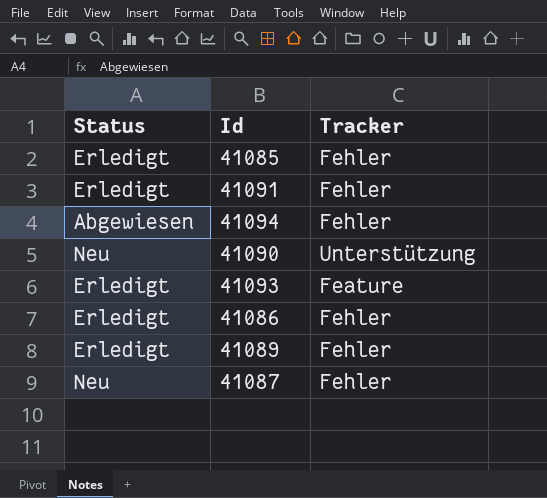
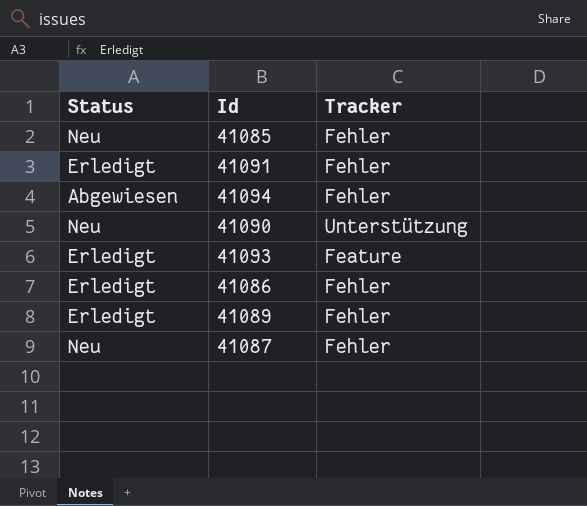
41085 | Status: Erledigt -> Neu

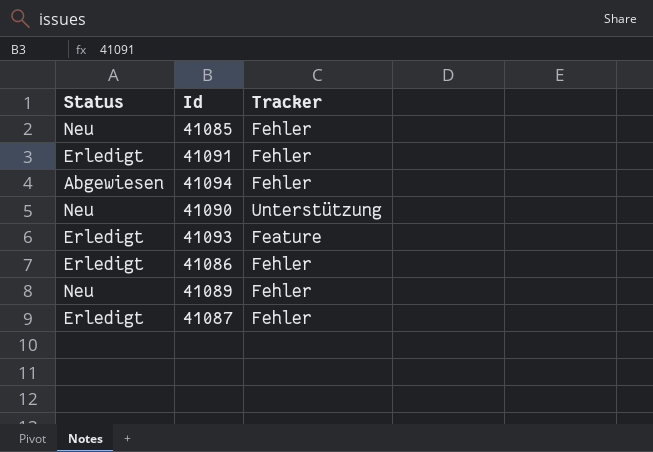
41089 | Status: Erledigt -> Neu
41087 | Status: Neu -> Erledigt

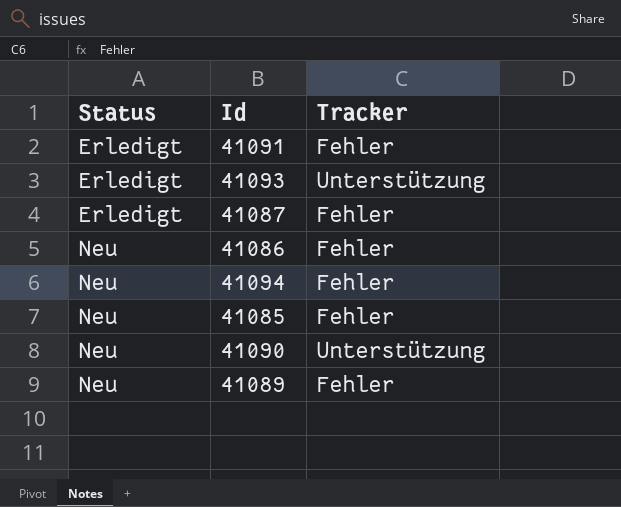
row order: none -> Status ascending
41093 | Tracker: Feature -> Unterstützung
41086 | Status: Erledigt -> Neu
41094 | Status: Abgewiesen -> Neu

